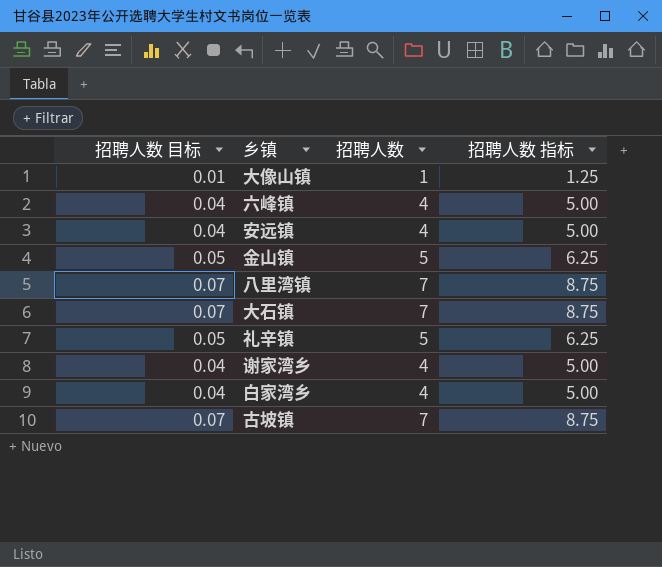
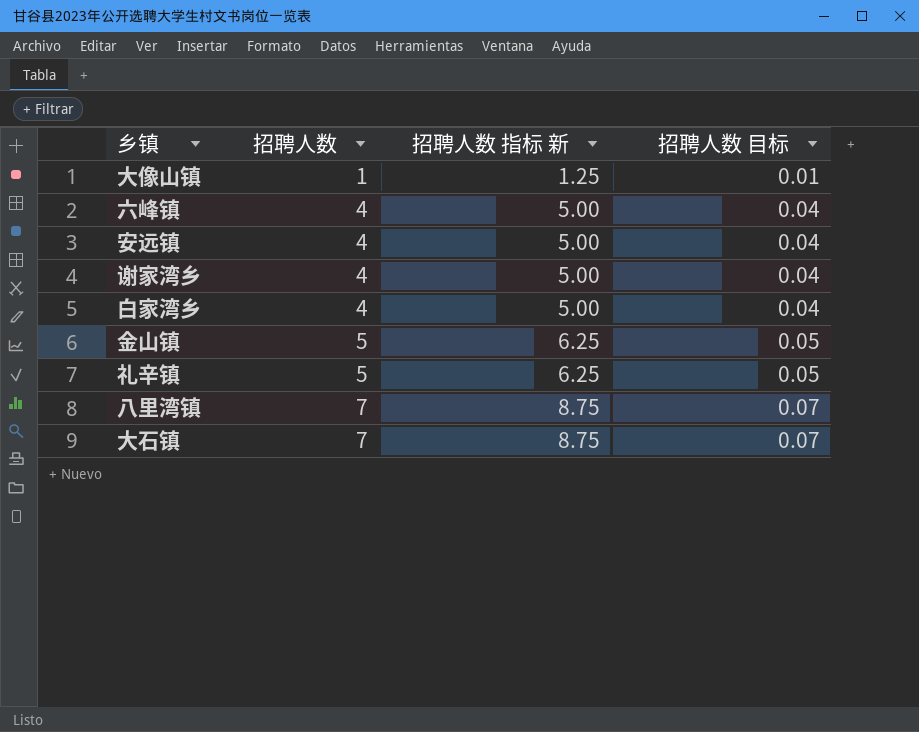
row order: none -> 招聘人数 ascending
column name: 招聘人数 指标 -> 招聘人数 指标 新
column 招聘人数 目标 | position: 1 -> 4
row 古坡镇: 0.07 | 7 | 8.75 -> none

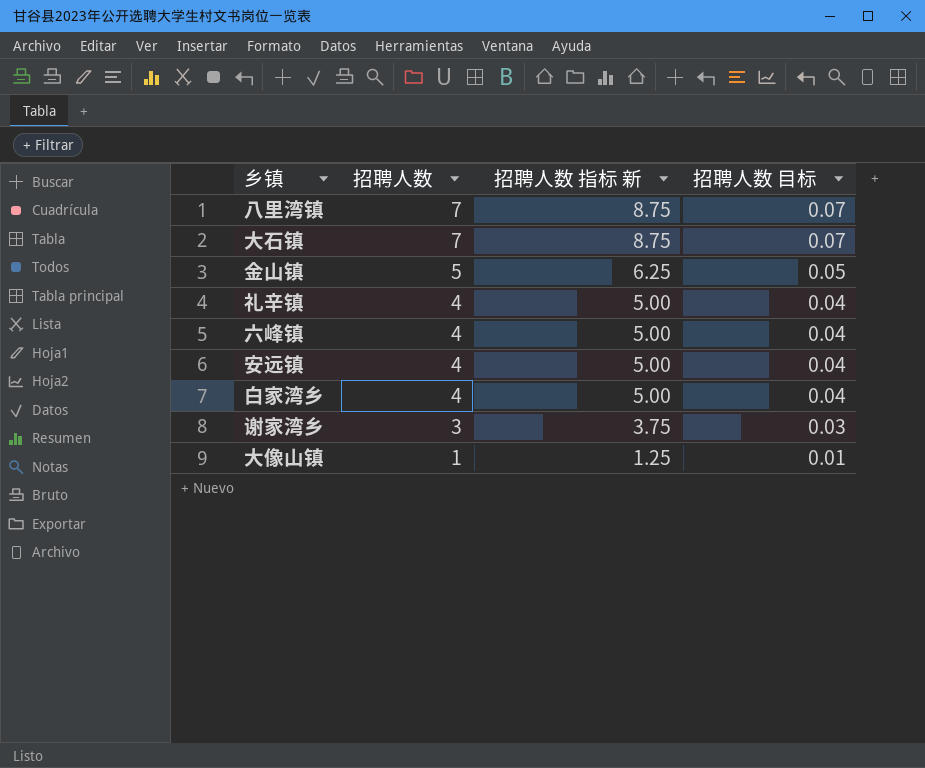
row order: 招聘人数 ascending -> 招聘人数 descending
礼辛镇 | 招聘人数: 5 -> 4
礼辛镇 | 招聘人数 指标 新: 6.25 -> 5.00
礼辛镇 | 招聘人数 目标: 0.05 -> 0.04
谢家湾乡 | 招聘人数: 4 -> 3
谢家湾乡 | 招聘人数 指标 新: 5.00 -> 3.75
谢家湾乡 | 招聘人数 目标: 0.04 -> 0.03

